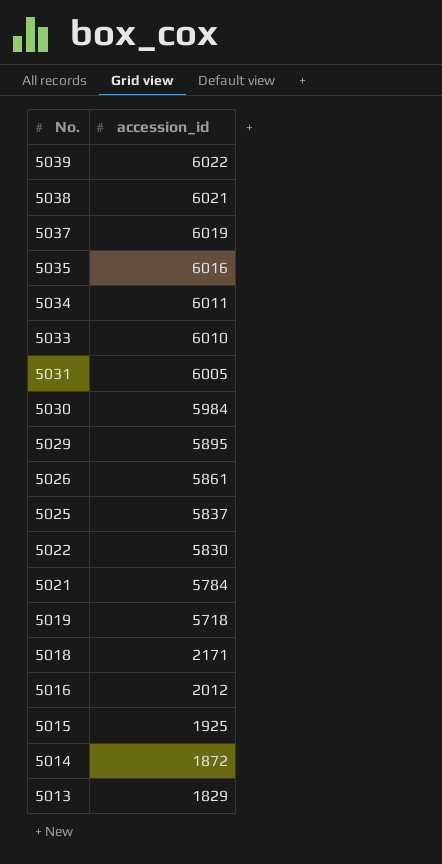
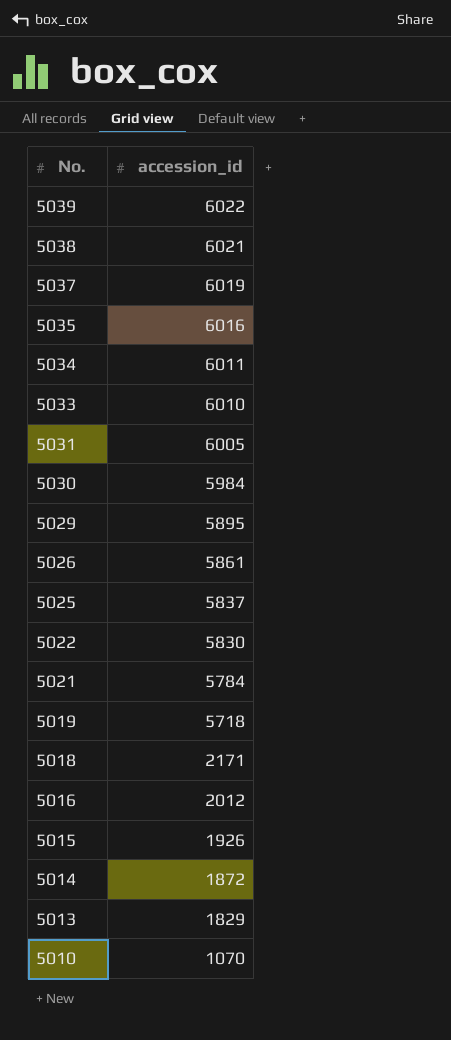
5015 | accession_id: 1925 -> 1926
row 5010: none -> 1070

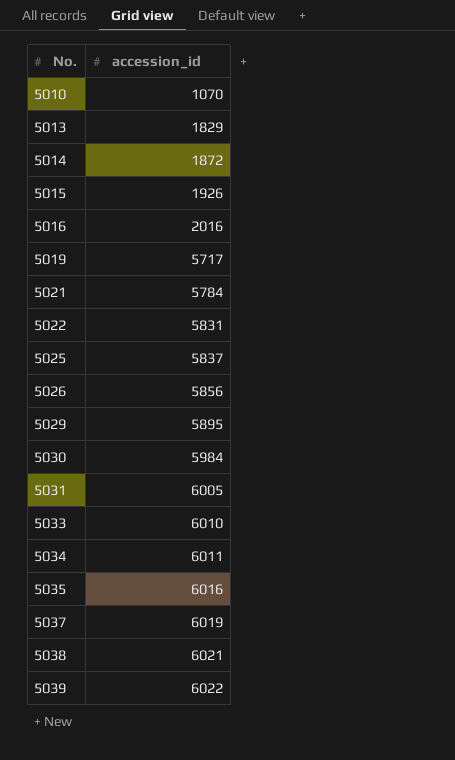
row order: No. descending -> No. ascending
row 5018: 2171 -> none
5016 | accession_id: 2012 -> 2016
5019 | accession_id: 5718 -> 5717
5022 | accession_id: 5830 -> 5831
5026 | accession_id: 5861 -> 5856

